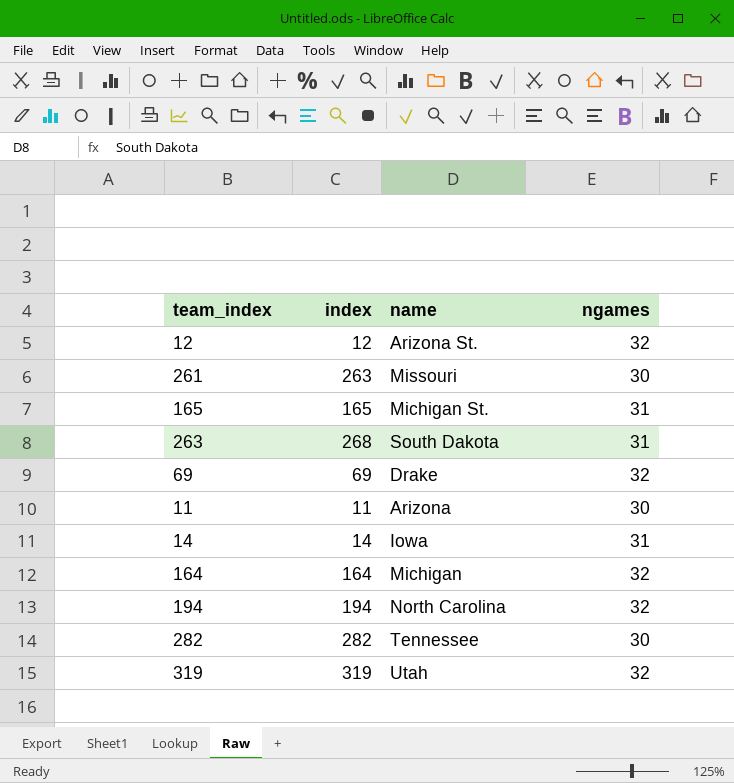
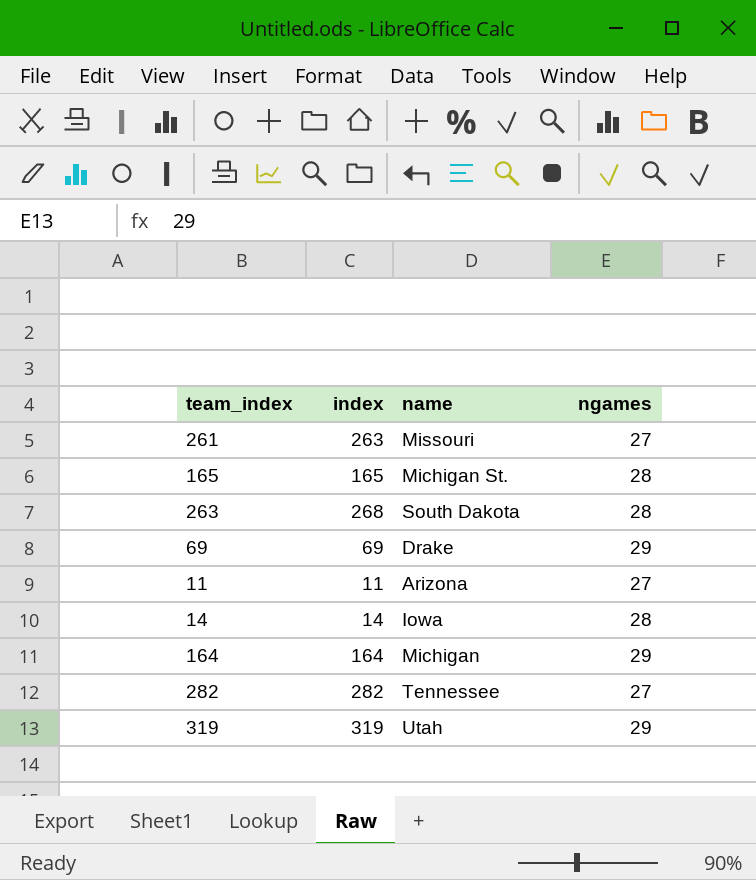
row 12: 12 | Arizona St. | 32 -> none
row 194: 194 | North Carolina | 32 -> none
261 | ngames: 30 -> 27
165 | ngames: 31 -> 28
263 | ngames: 31 -> 28
69 | ngames: 32 -> 29
11 | ngames: 30 -> 27
14 | ngames: 31 -> 28
164 | ngames: 32 -> 29
282 | ngames: 30 -> 27
319 | ngames: 32 -> 29

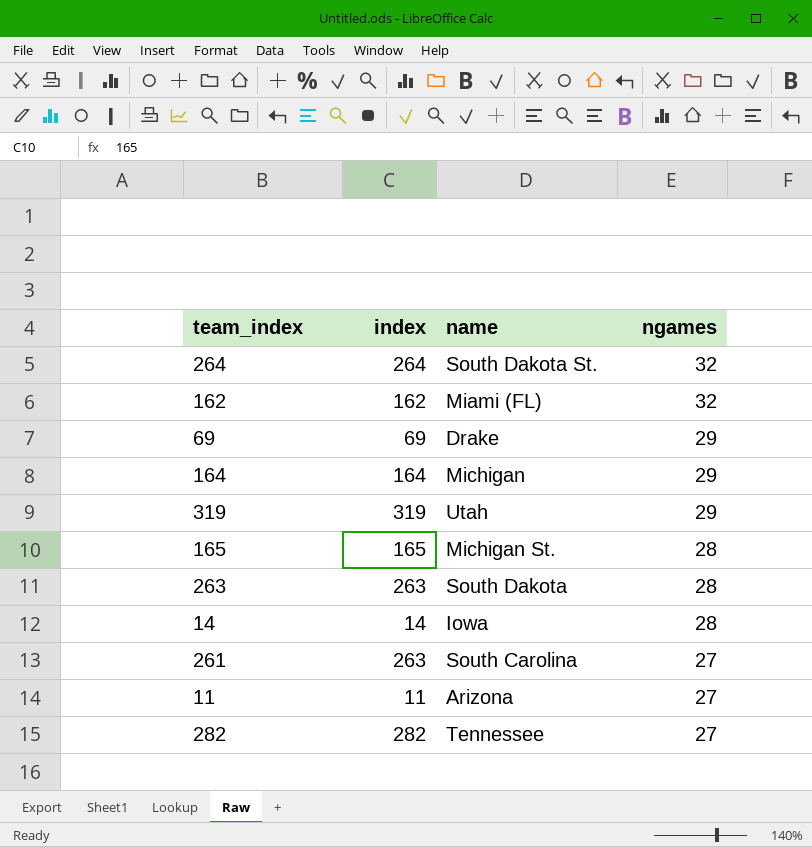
row order: none -> ngames descending
row 264: none -> 264 | South Dakota St. | 32
row 162: none -> 162 | Miami (FL) | 32
263 | index: 268 -> 263
261 | name: Missouri -> South Carolina

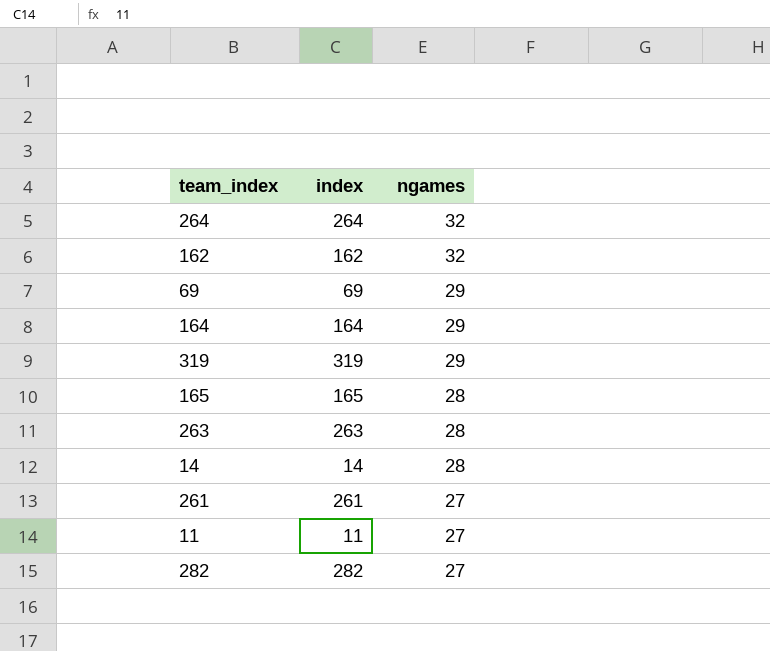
column name | position: 3 -> none
261 | index: 263 -> 261

